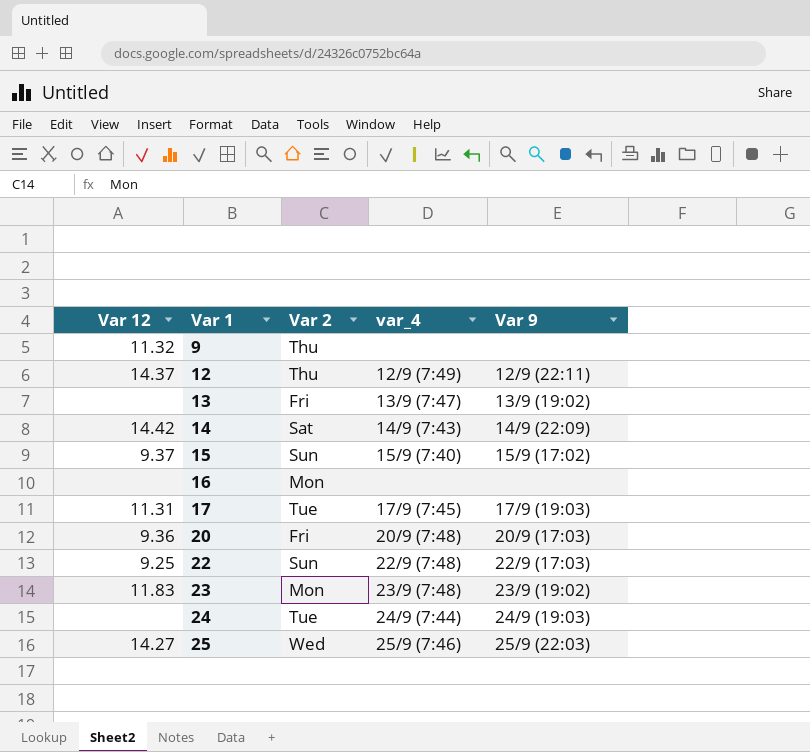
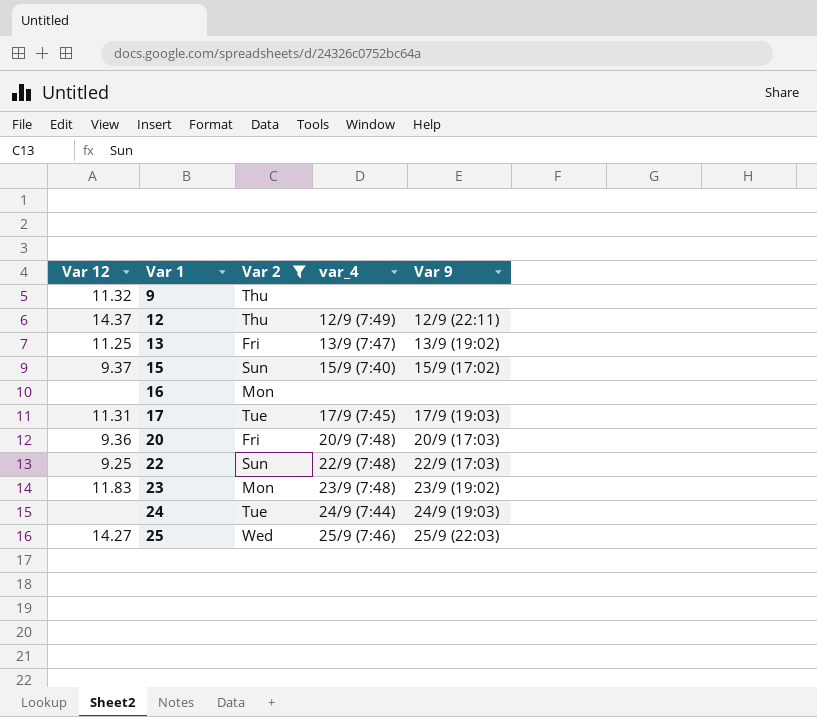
filter: none -> Var 2 != Sat
13 | Var 12: none -> 11.25

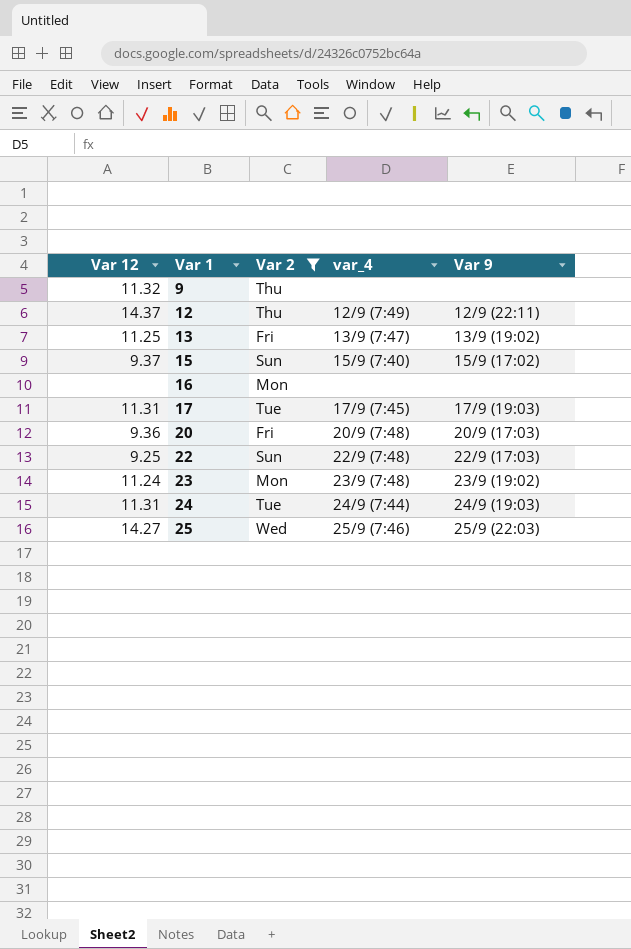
23 | Var 12: 11.83 -> 11.24
24 | Var 12: none -> 11.31

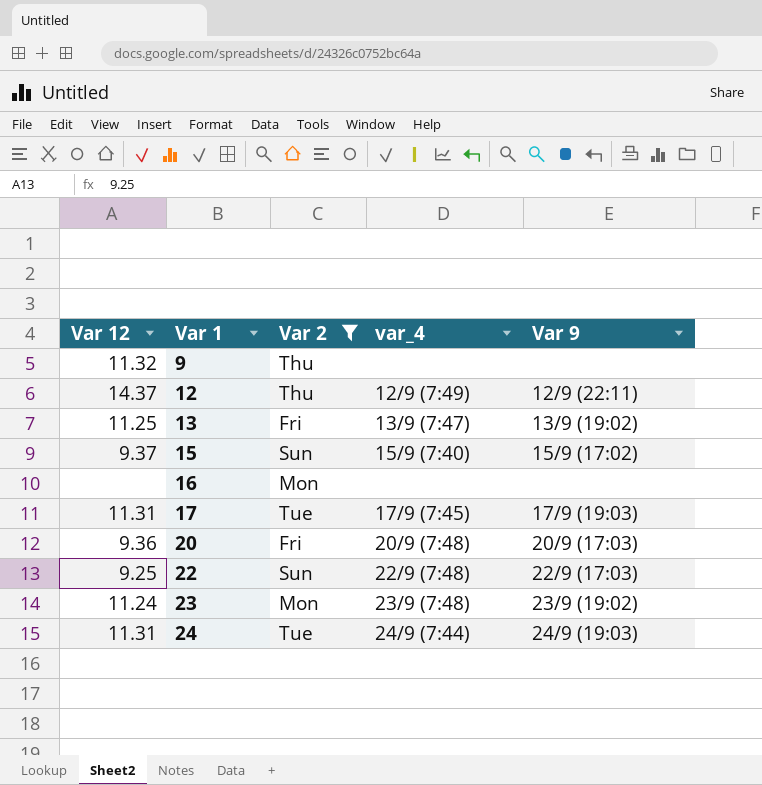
row 25: 14.27 | Wed | 25/9 (7:46) | 25/9 (22:03) -> none

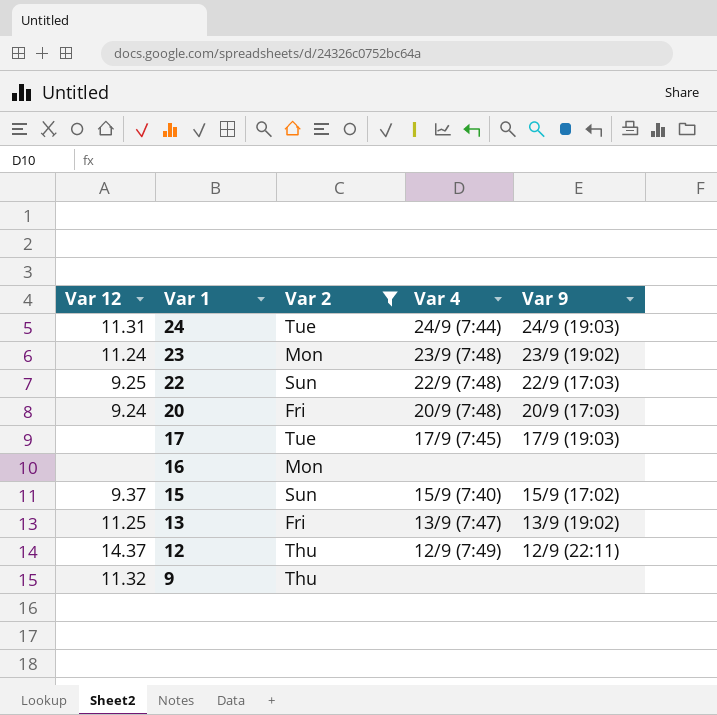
row order: Var 1 ascending -> Var 1 descending
column name: var_4 -> Var 4
20 | Var 12: 9.36 -> 9.24
17 | Var 12: 11.31 -> none

